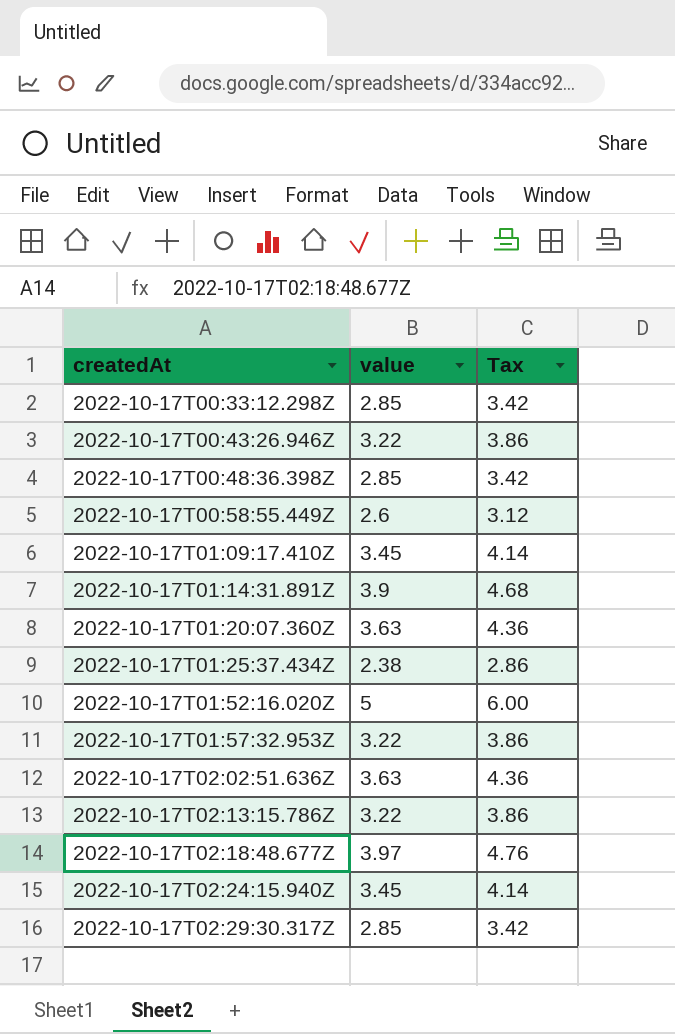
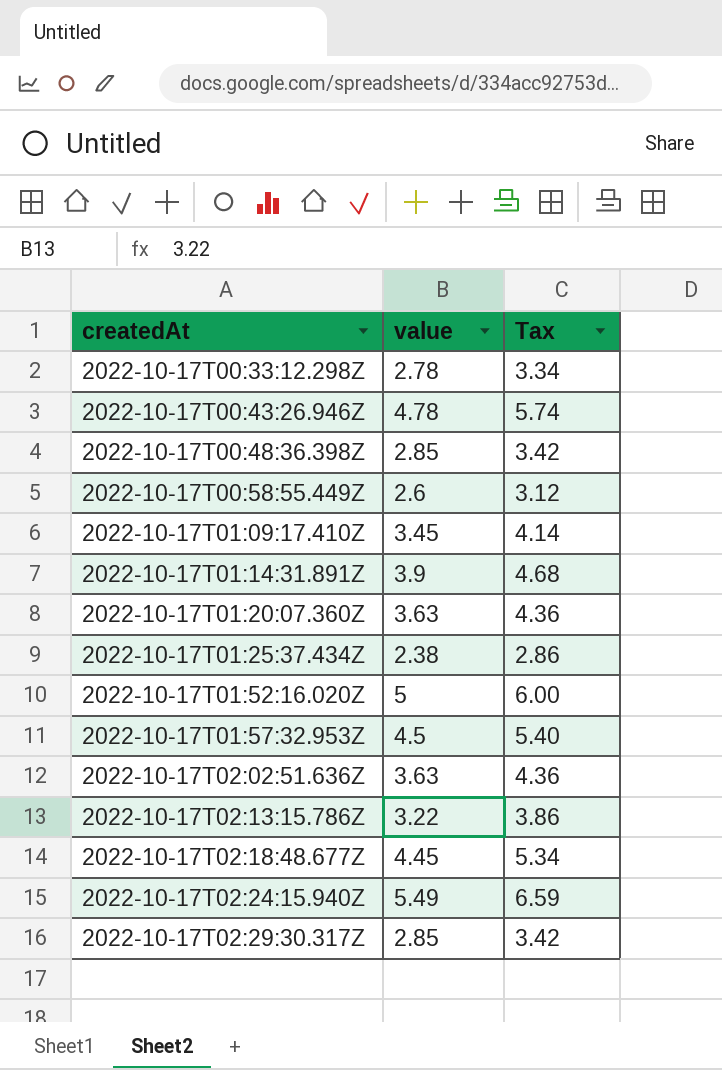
2022-10-17T00:33:12.298Z | value: 2.85 -> 2.78
2022-10-17T00:33:12.298Z | Tax: 3.42 -> 3.34
2022-10-17T00:43:26.946Z | value: 3.22 -> 4.78
2022-10-17T00:43:26.946Z | Tax: 3.86 -> 5.74
2022-10-17T01:57:32.953Z | value: 3.22 -> 4.5
2022-10-17T01:57:32.953Z | Tax: 3.86 -> 5.40
2022-10-17T02:18:48.677Z | value: 3.97 -> 4.45
2022-10-17T02:18:48.677Z | Tax: 4.76 -> 5.34
2022-10-17T02:24:15.940Z | value: 3.45 -> 5.49
2022-10-17T02:24:15.940Z | Tax: 4.14 -> 6.59

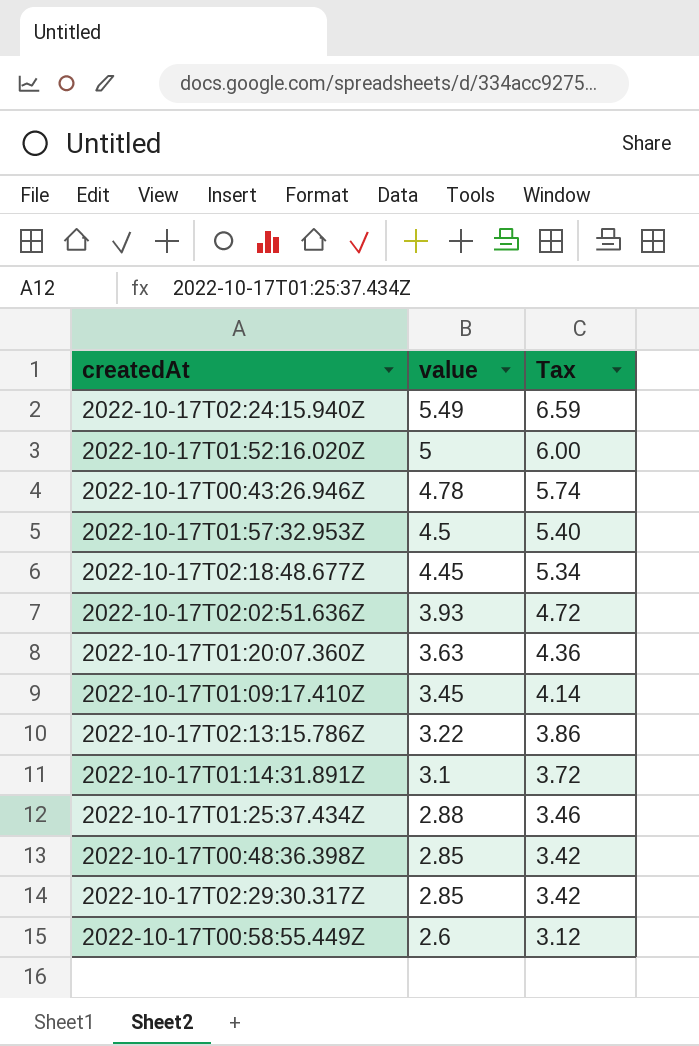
row order: createdAt ascending -> value descending
row 2022-10-17T00:33:12.298Z: 2.78 | 3.34 -> none
2022-10-17T02:02:51.636Z | value: 3.63 -> 3.93
2022-10-17T02:02:51.636Z | Tax: 4.36 -> 4.72
2022-10-17T01:14:31.891Z | value: 3.9 -> 3.1
2022-10-17T01:14:31.891Z | Tax: 4.68 -> 3.72
2022-10-17T01:25:37.434Z | value: 2.38 -> 2.88
2022-10-17T01:25:37.434Z | Tax: 2.86 -> 3.46

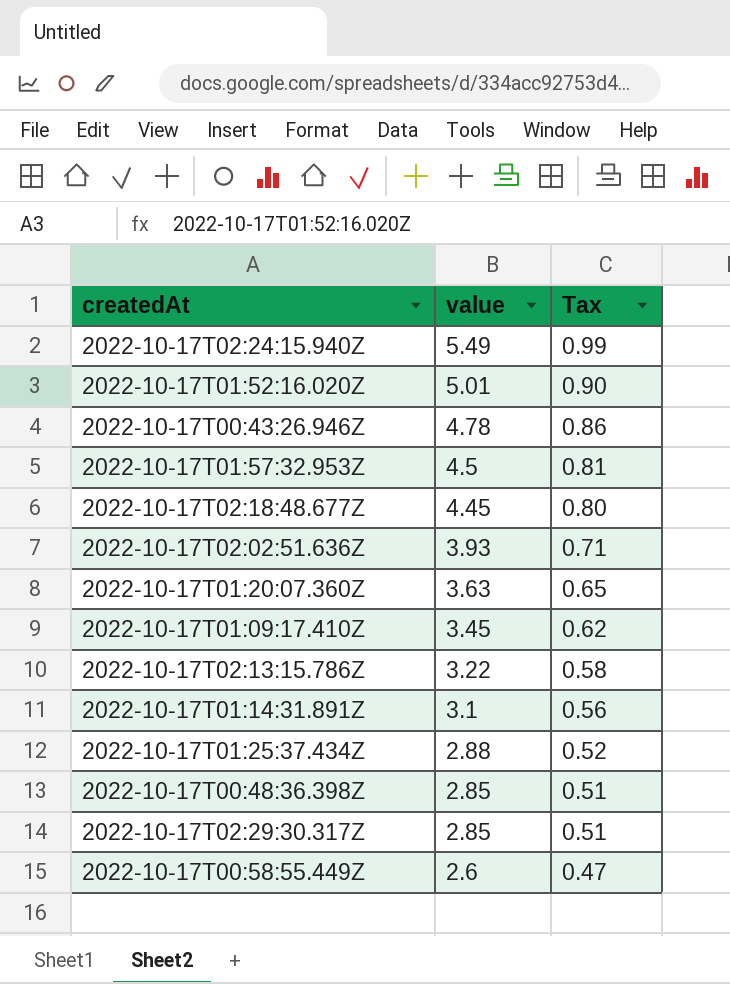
column Tax | formula: [value] * 1.2 -> [value] * 0.18
2022-10-17T01:52:16.020Z | value: 5 -> 5.01

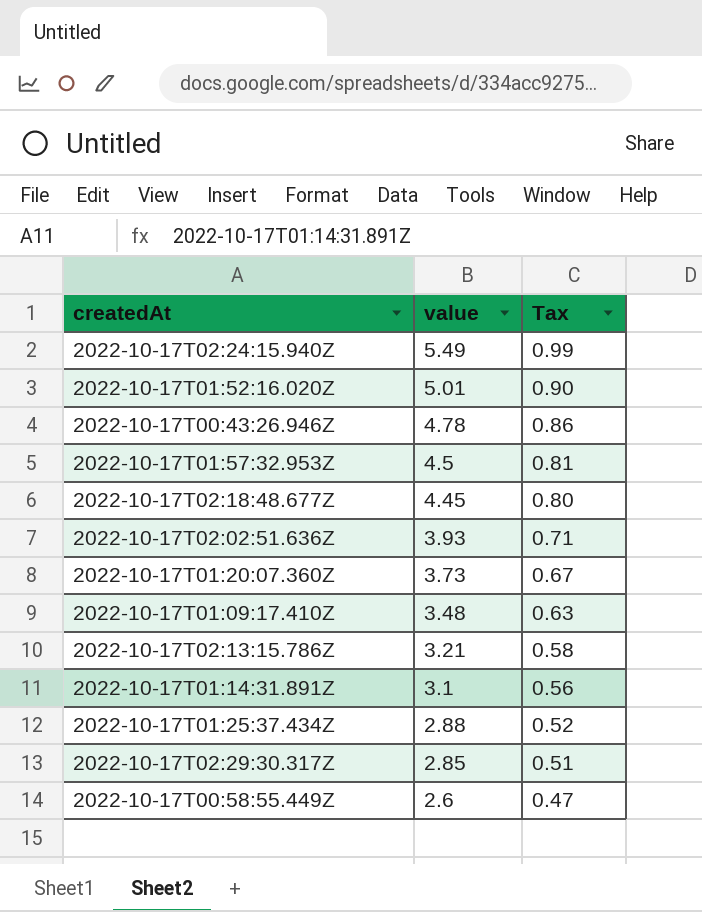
row 2022-10-17T00:48:36.398Z: 2.85 | 0.51 -> none
2022-10-17T01:20:07.360Z | value: 3.63 -> 3.73
2022-10-17T01:20:07.360Z | Tax: 0.65 -> 0.67
2022-10-17T01:09:17.410Z | value: 3.45 -> 3.48
2022-10-17T01:09:17.410Z | Tax: 0.62 -> 0.63
2022-10-17T02:13:15.786Z | value: 3.22 -> 3.21

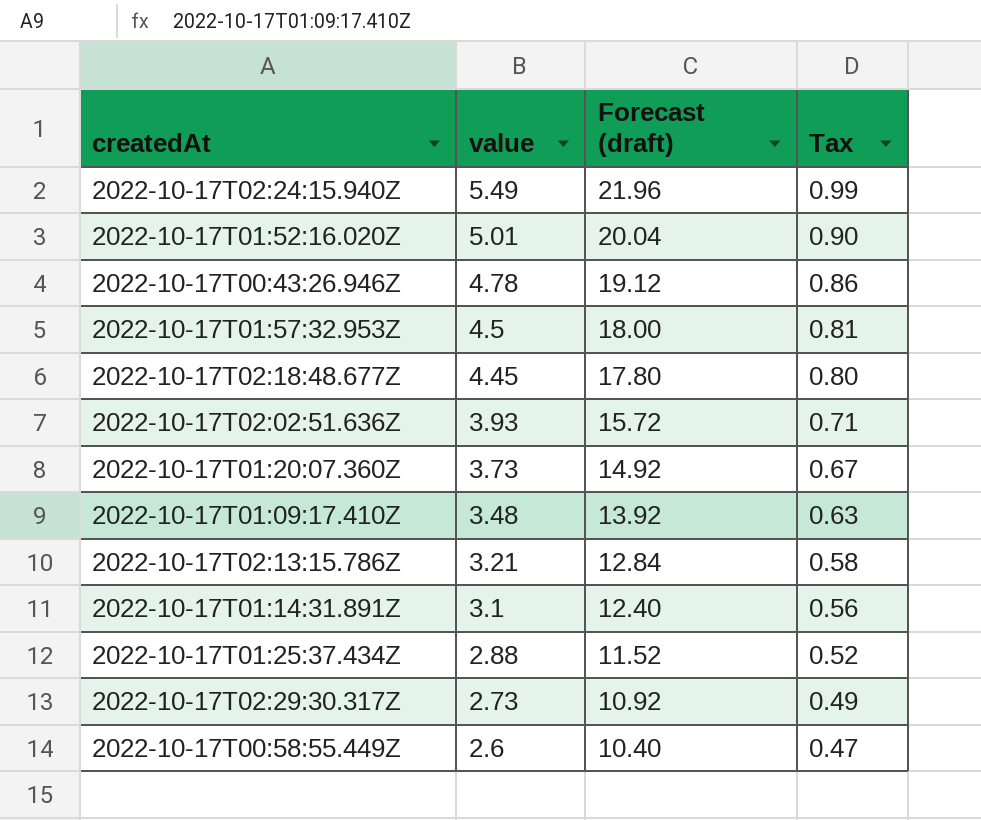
column Forecast (draft) | formula: none -> [value] * 4
2022-10-17T02:29:30.317Z | value: 2.85 -> 2.73
2022-10-17T02:29:30.317Z | Tax: 0.51 -> 0.49

